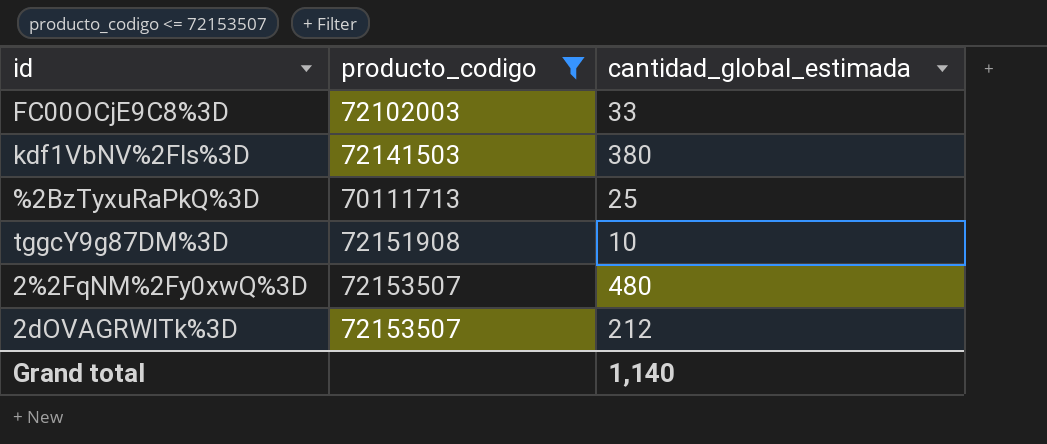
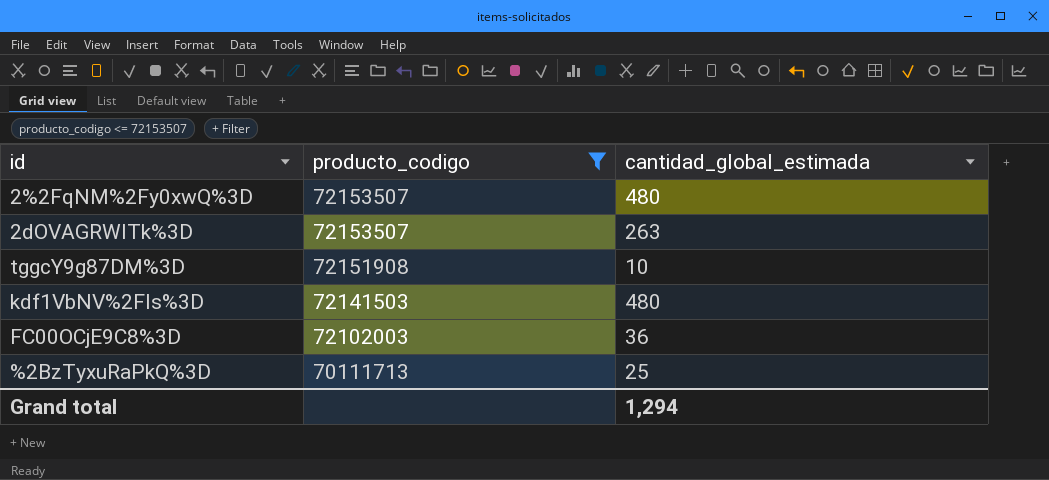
row order: none -> producto_codigo descending
2dOVAGRWlTk%3D | cantidad_global_estimada: 212 -> 263
kdf1VbNV%2Fls%3D | cantidad_global_estimada: 380 -> 480
FC00OCjE9C8%3D | cantidad_global_estimada: 33 -> 36
Grand total | cantidad_global_estimada: 1,140 -> 1,294

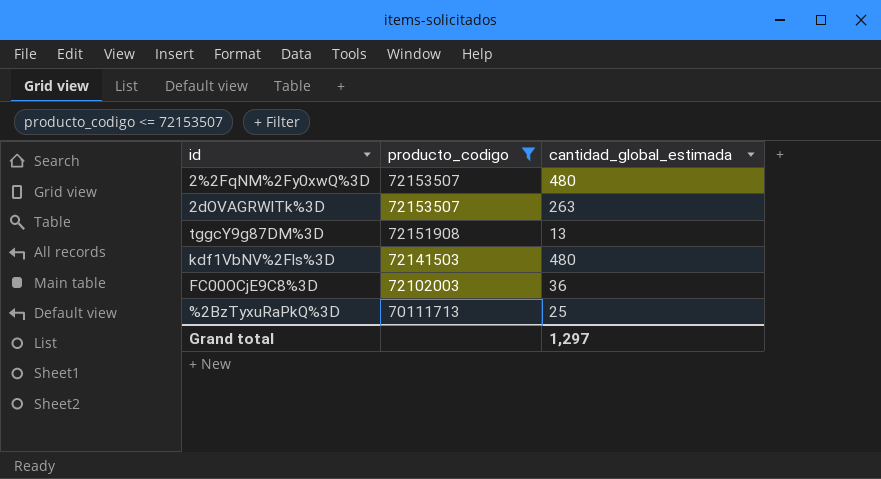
tggcY9g87DM%3D | cantidad_global_estimada: 10 -> 13
Grand total | cantidad_global_estimada: 1,294 -> 1,297

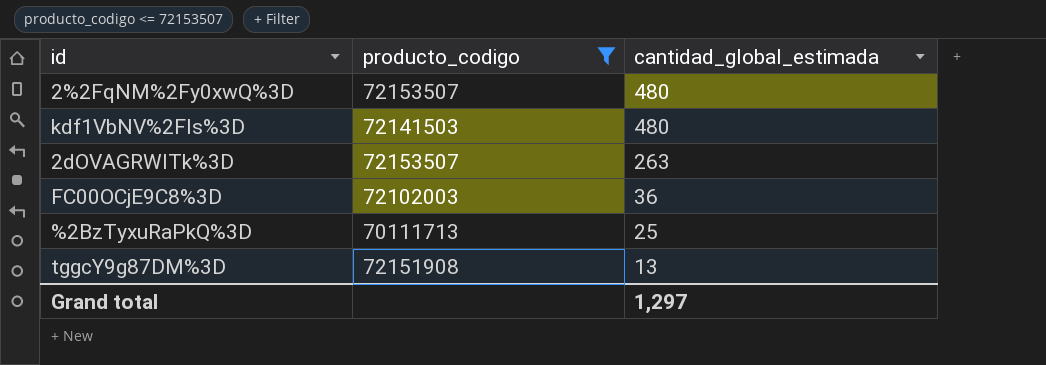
row order: producto_codigo descending -> cantidad_global_estimada descending

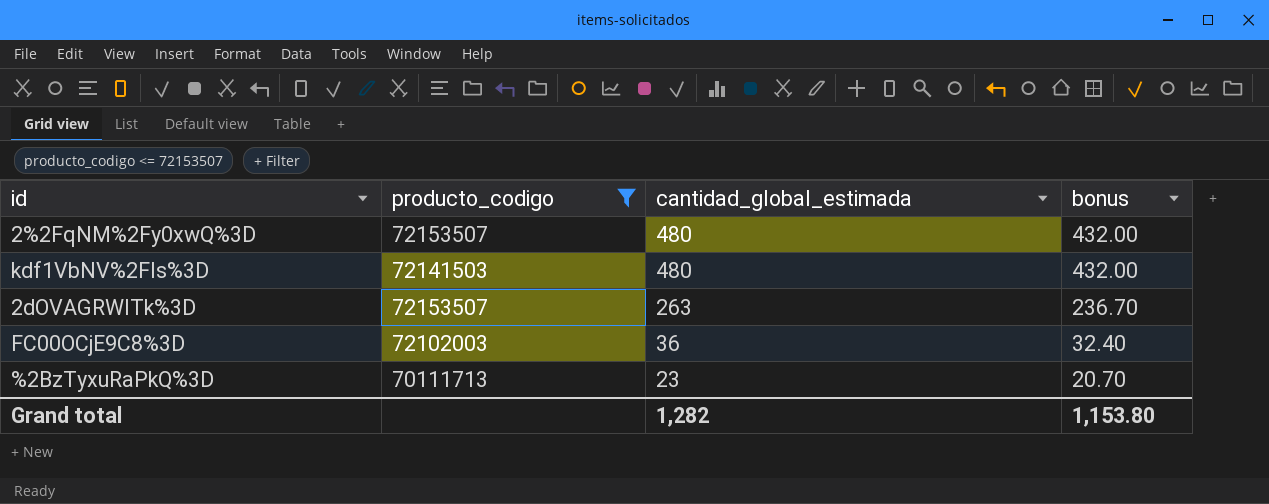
column bonus | formula: none -> [cantidad_global_estimada] * 0.9
row tggcY9g87DM%3D: 72151908 | 13 -> none
%2BzTyxuRaPkQ%3D | cantidad_global_estimada: 25 -> 23
Grand total | cantidad_global_estimada: 1,297 -> 1,282

